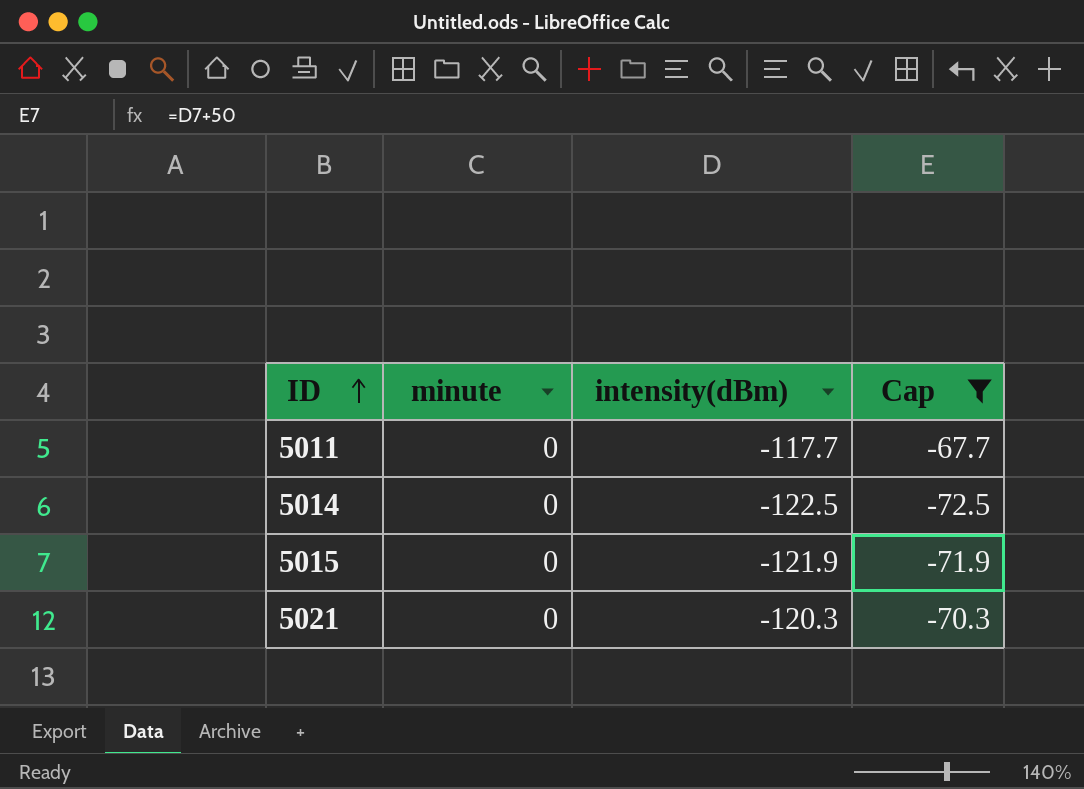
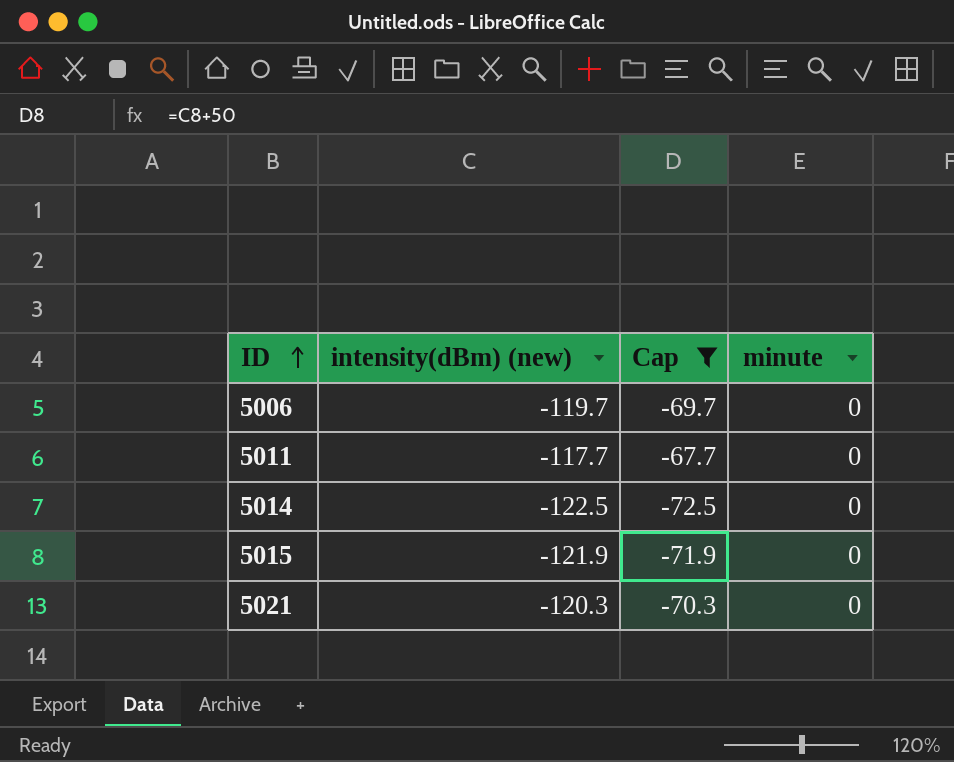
column name: intensity(dBm) -> intensity(dBm) (new)
column minute | position: 2 -> 4
row 5006: none -> -119.7 | -69.7 | 0

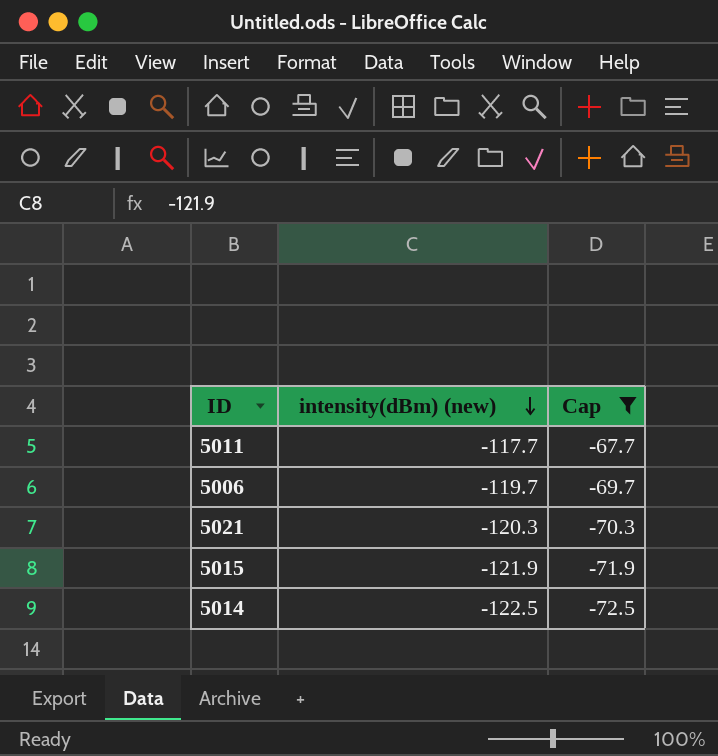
row order: ID ascending -> intensity(dBm) (new) descending
column minute | position: 4 -> none

